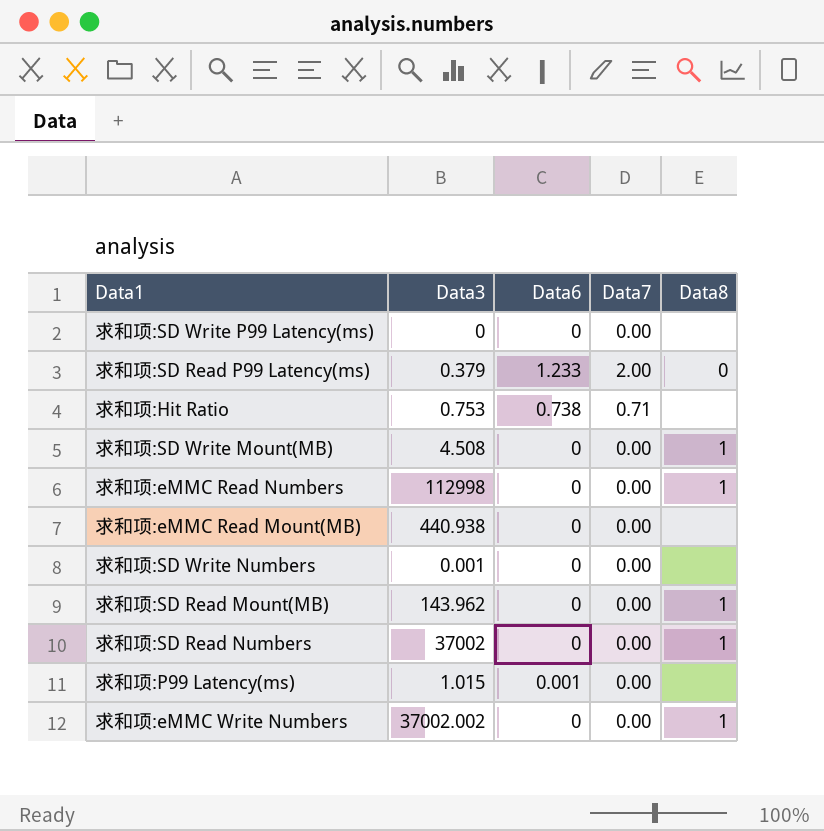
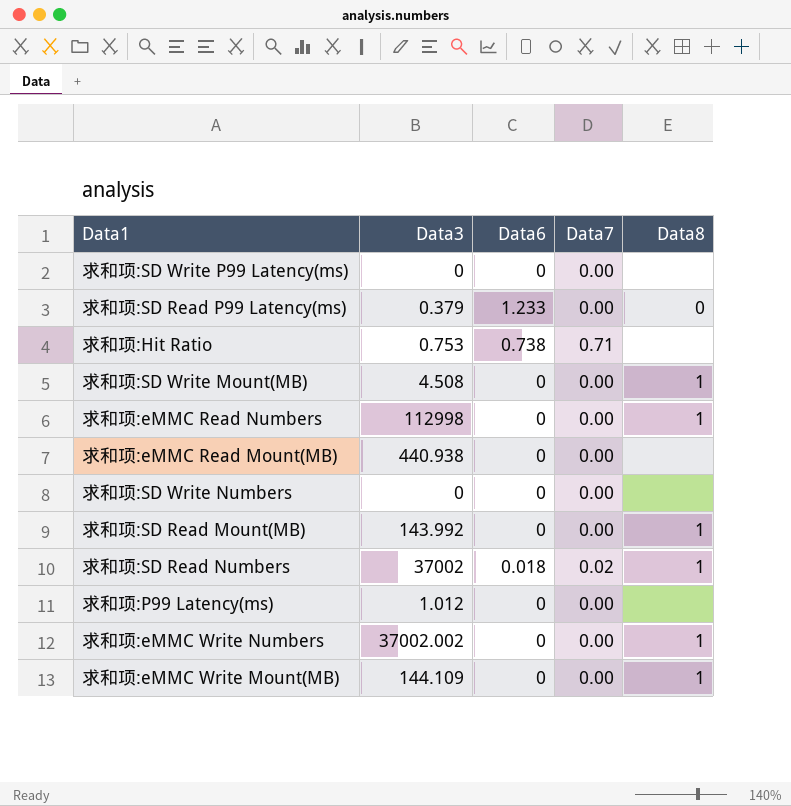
求和项:SD Read P99 Latency(ms) | Data7: 2.00 -> 0.00
求和项:SD Write Numbers | Data3: 0.001 -> 0
求和项:SD Read Mount(MB) | Data3: 143.962 -> 143.992
求和项:SD Read Numbers | Data6: 0 -> 0.018
求和项:SD Read Numbers | Data7: 0.00 -> 0.02
求和项:P99 Latency(ms) | Data3: 1.015 -> 1.012
求和项:P99 Latency(ms) | Data6: 0.001 -> 0
row 求和项:eMMC Write Mount(MB): none -> 144.109 | 0 | 0.00 | 1

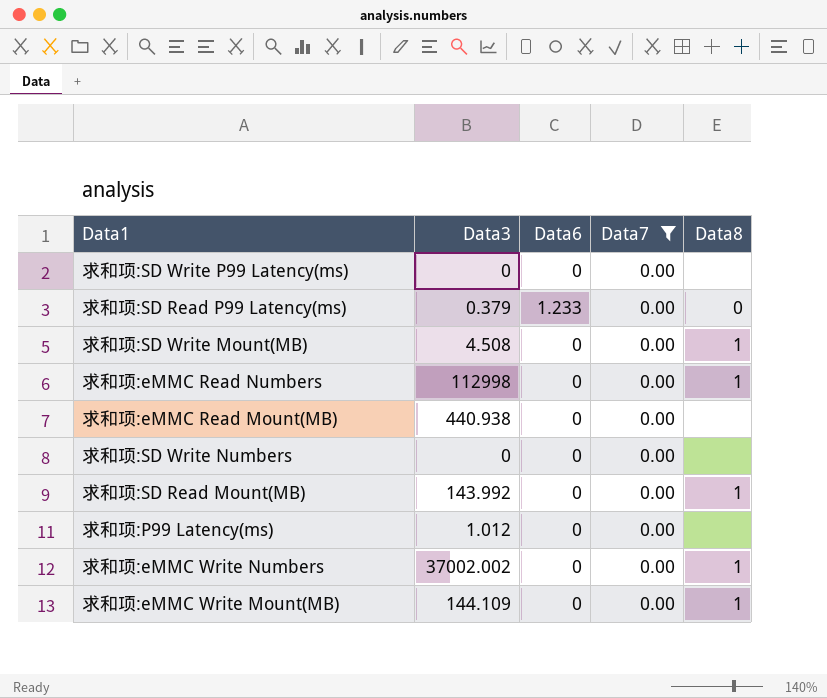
filter: none -> Data7 = 0.00

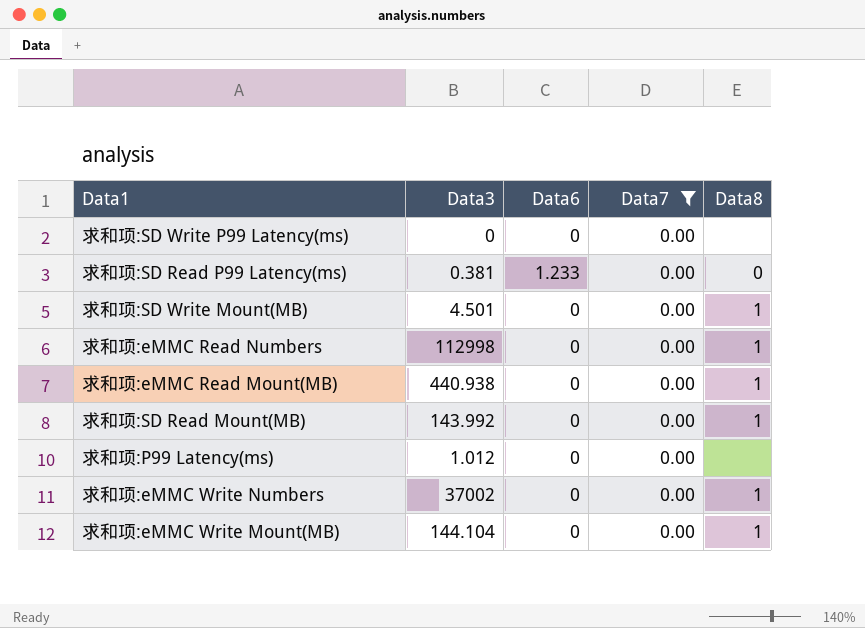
row 求和项:SD Write Numbers: 0 | 0 | 0.00 | none -> none
求和项:SD Read P99 Latency(ms) | Data3: 0.379 -> 0.381
求和项:SD Write Mount(MB) | Data3: 4.508 -> 4.501
求和项:eMMC Read Mount(MB) | Data8: none -> 1
求和项:eMMC Write Numbers | Data3: 37002.002 -> 37002
求和项:eMMC Write Mount(MB) | Data3: 144.109 -> 144.104

